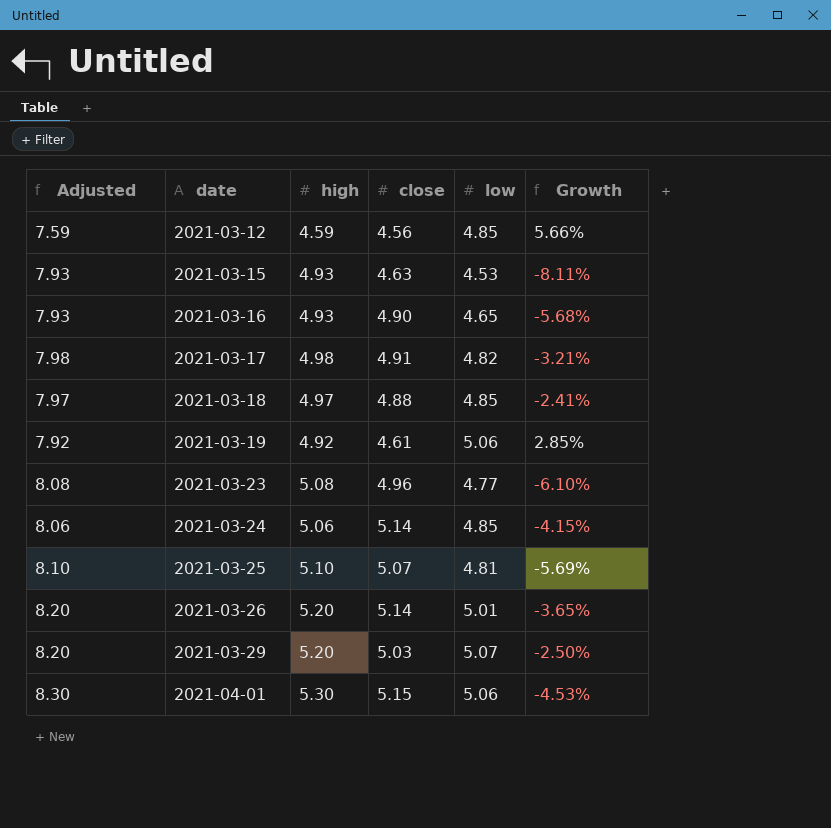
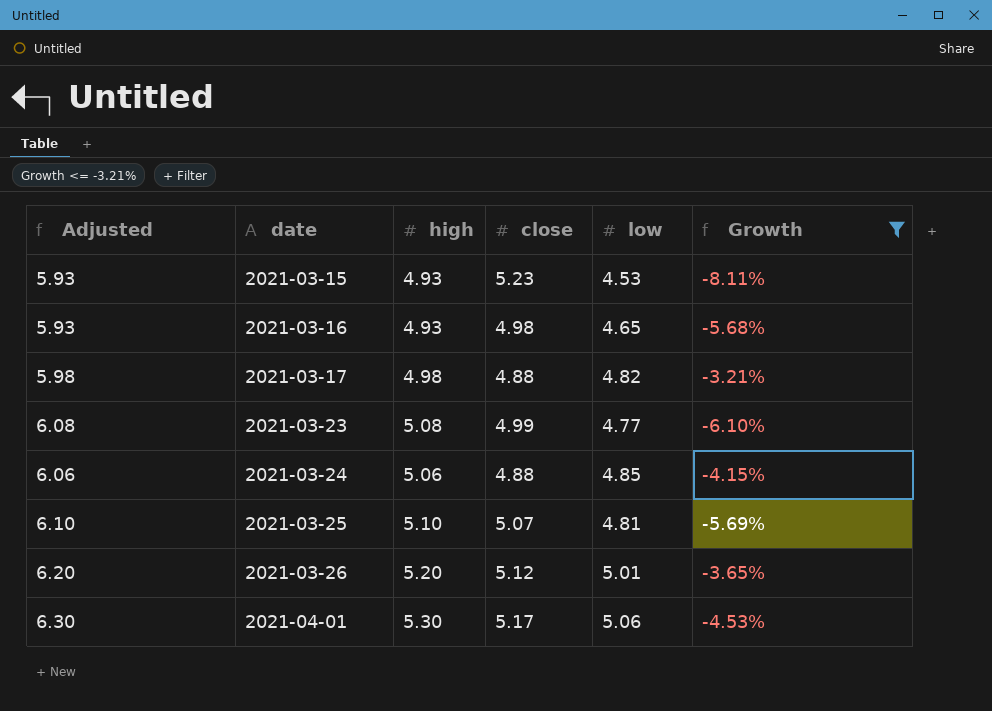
filter: none -> Growth <= -3.21%
column Adjusted | formula: [high] + 3 -> [high] + 1
2021-03-15 | close: 4.63 -> 5.23
2021-03-16 | close: 4.90 -> 4.98
2021-03-17 | close: 4.91 -> 4.88
2021-03-23 | close: 4.96 -> 4.99
2021-03-24 | close: 5.14 -> 4.88
2021-03-26 | close: 5.14 -> 5.12
2021-04-01 | close: 5.15 -> 5.17

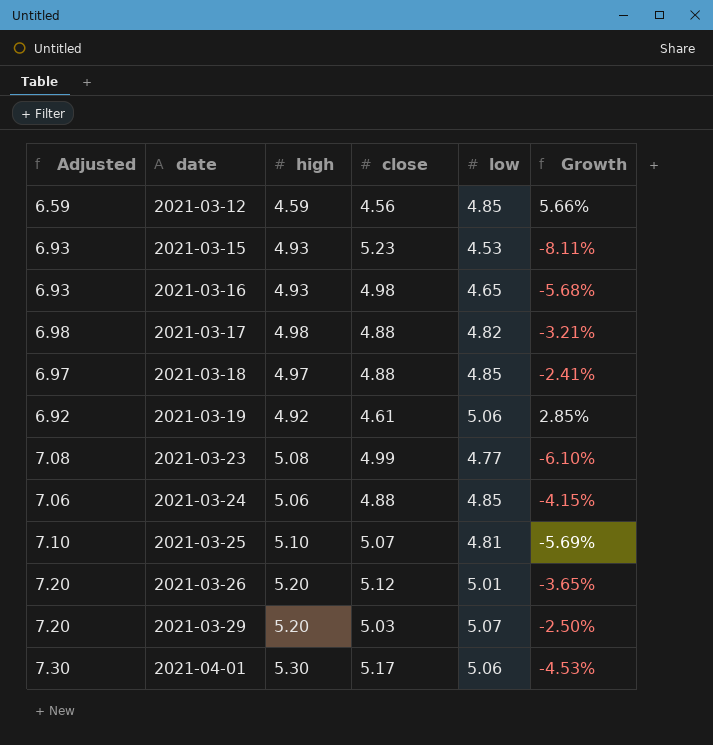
filter: Growth <= -3.21% -> none
column Adjusted | formula: [high] + 1 -> [high] + 2

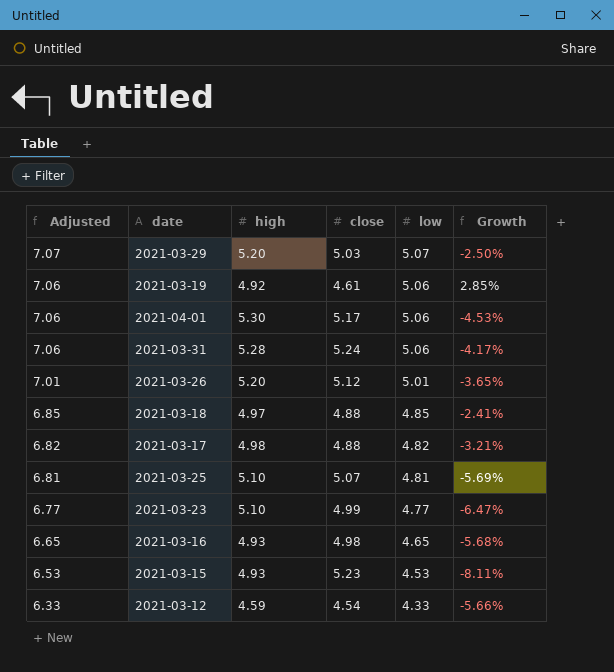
row order: date ascending -> Adjusted descending
column Adjusted | formula: [high] + 2 -> [low] + 2
row 2021-03-24: 7.06 | 5.06 | 4.88 | 4.85 | -4.15% -> none
row 2021-03-31: none -> 7.06 | 5.28 | 5.24 | 5.06 | -4.17%
2021-03-23 | high: 5.08 -> 5.10
2021-03-23 | Growth: -6.10% -> -6.47%
2021-03-12 | close: 4.56 -> 4.54
2021-03-12 | low: 4.85 -> 4.33
2021-03-12 | Growth: 5.66% -> -5.66%

